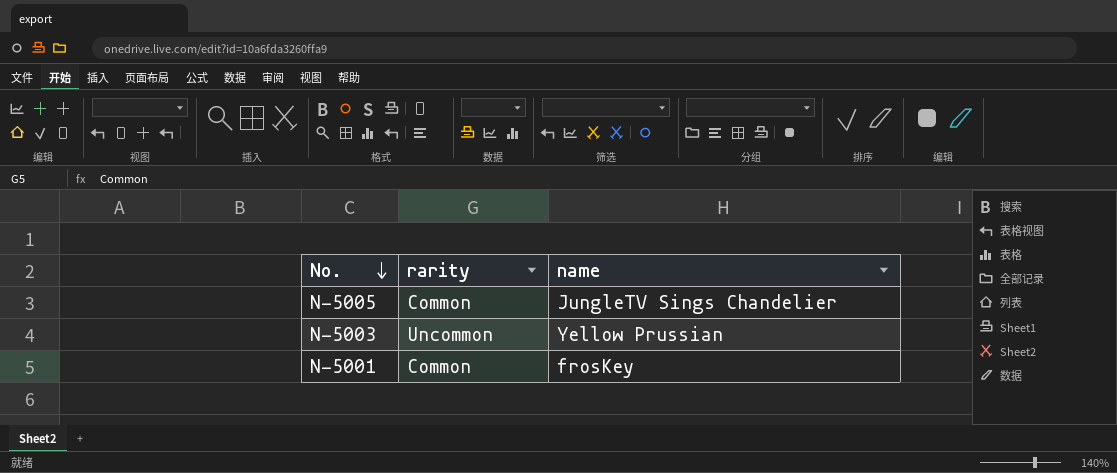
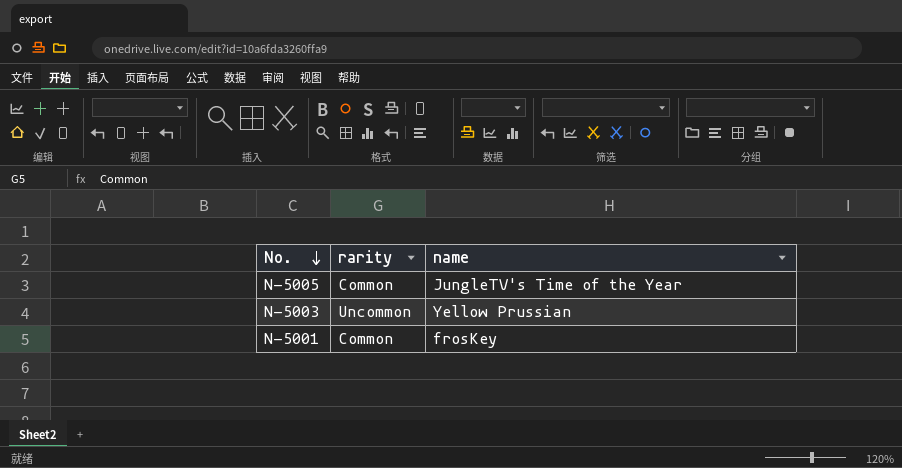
N-5005 | name: JungleTV Sings Chandelier -> JungleTV's Time of the Year

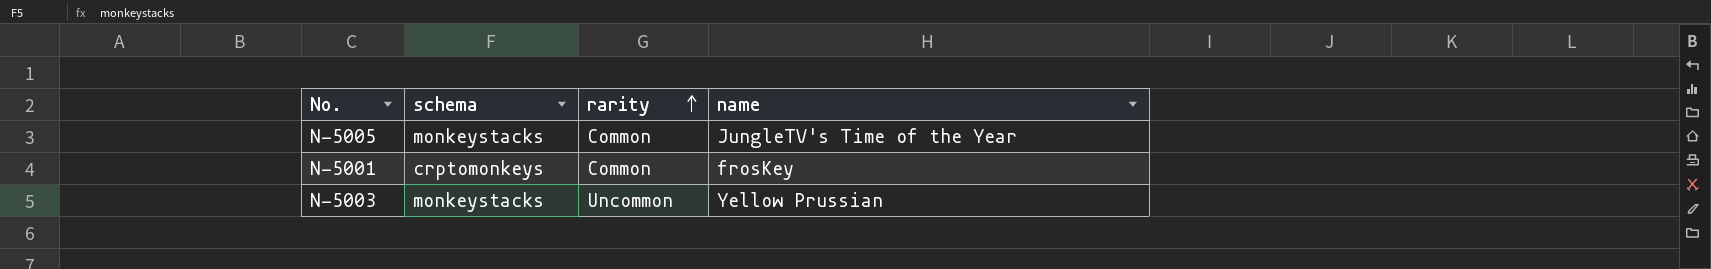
row order: No. descending -> rarity ascending
column schema | position: none -> 2

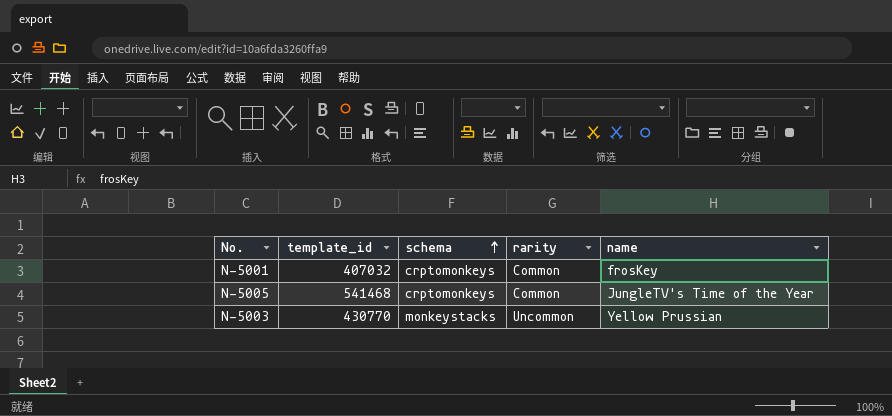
row order: rarity ascending -> schema ascending
column template_id | position: none -> 2
N-5005 | schema: monkeystacks -> crptomonkeys

